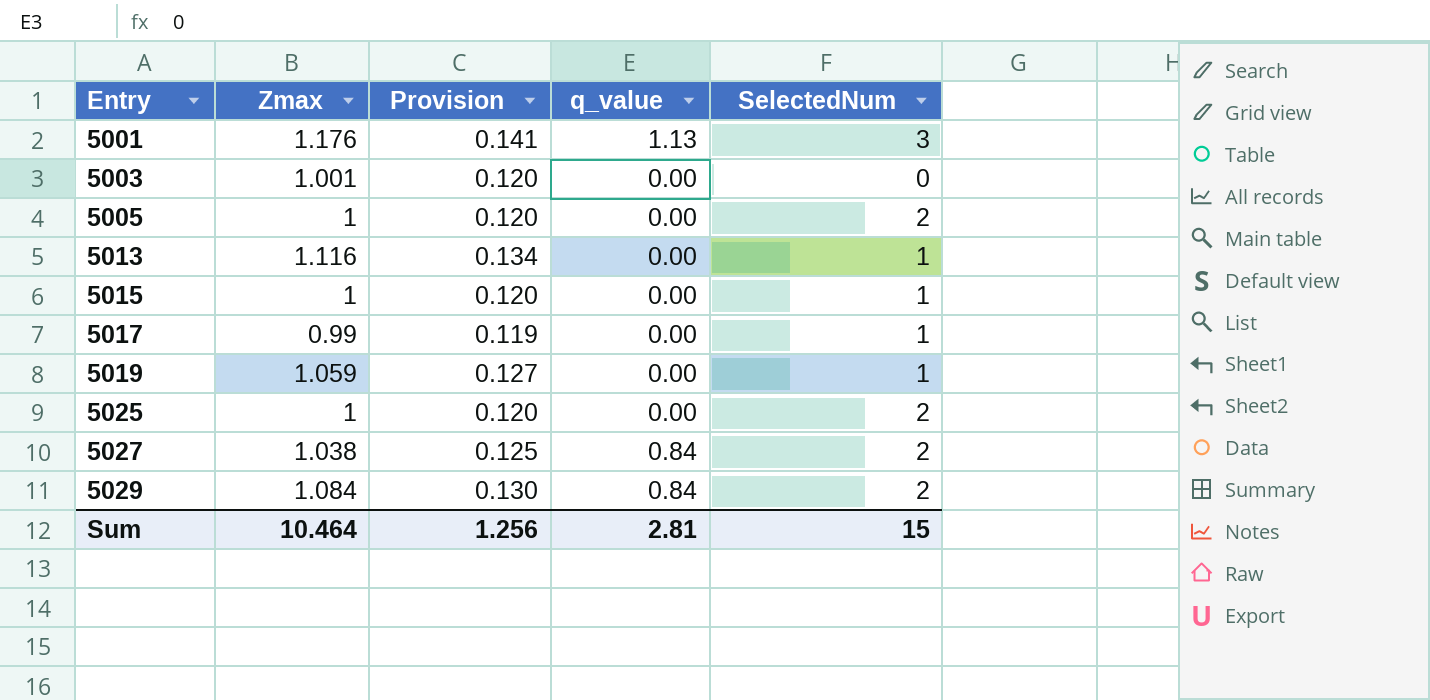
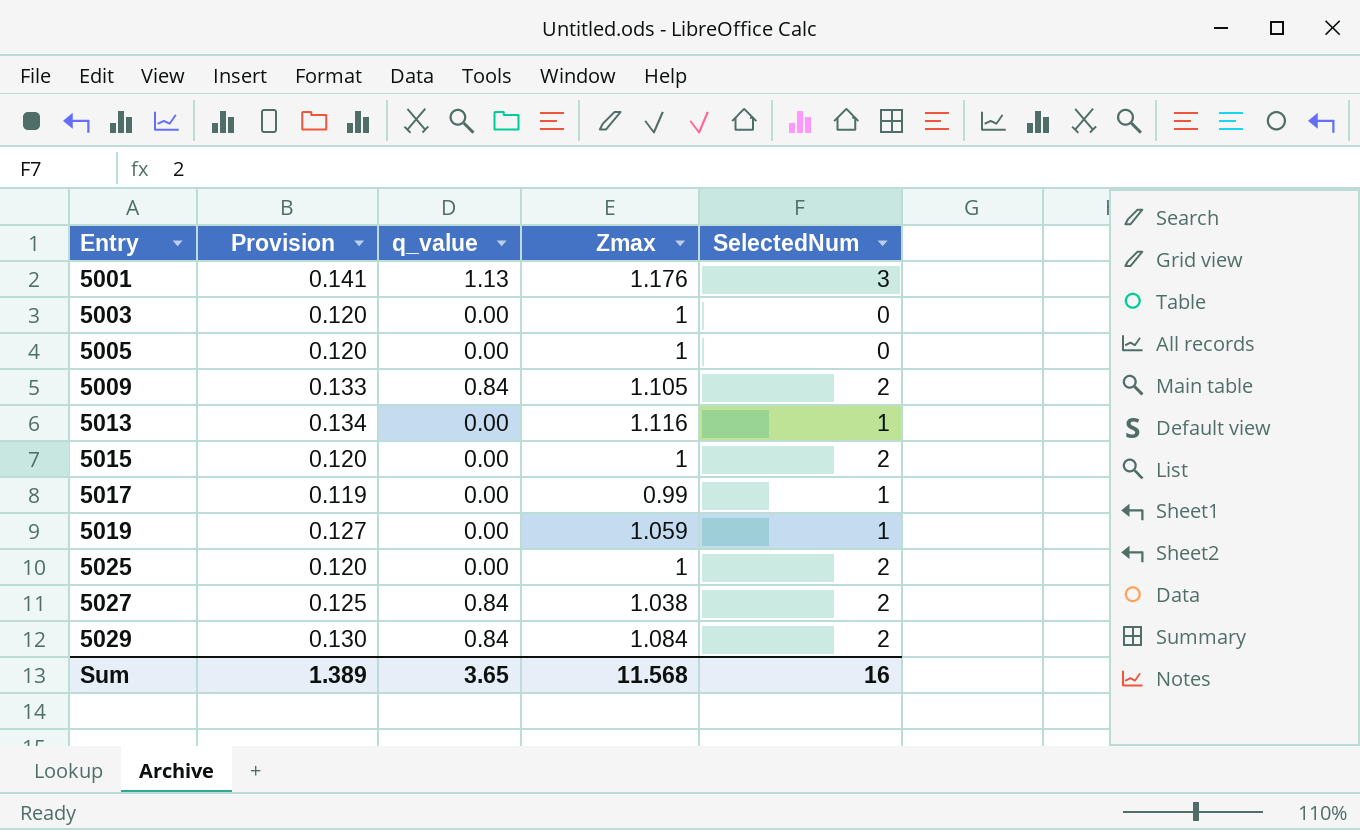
column Zmax | position: 2 -> 4
5003 | Zmax: 1.001 -> 1
5005 | SelectedNum: 2 -> 0
row 5009: none -> 0.133 | 0.84 | 1.105 | 2
5015 | SelectedNum: 1 -> 2
Sum | Provision: 1.256 -> 1.389
Sum | q_value: 2.81 -> 3.65
Sum | Zmax: 10.464 -> 11.568
Sum | SelectedNum: 15 -> 16

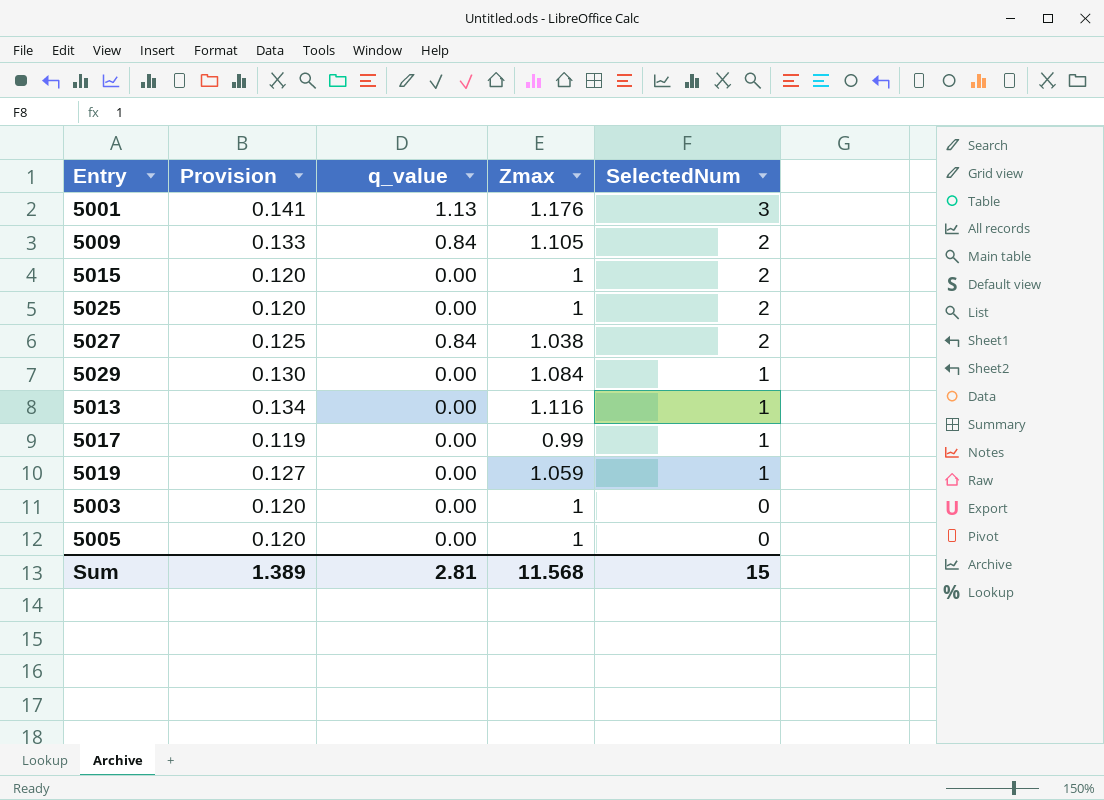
row order: Entry ascending -> SelectedNum descending
5029 | q_value: 0.84 -> 0.00
5029 | SelectedNum: 2 -> 1
Sum | q_value: 3.65 -> 2.81
Sum | SelectedNum: 16 -> 15

